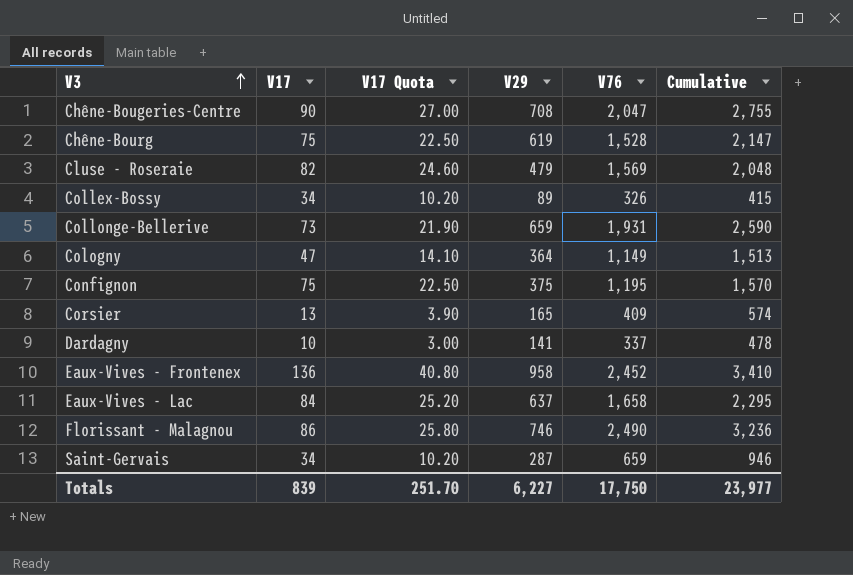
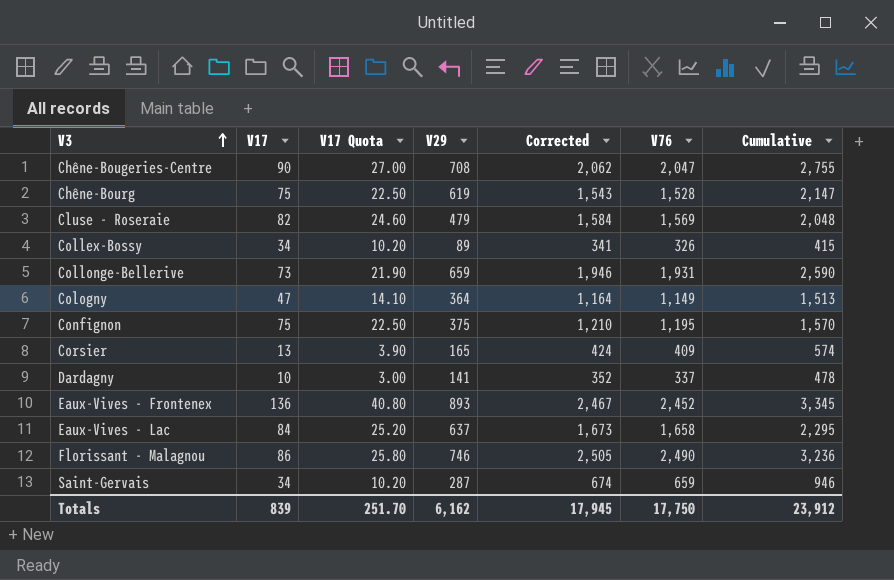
column Corrected | formula: none -> [V76] + 15
Eaux-Vives - Frontenex | V29: 958 -> 893
Eaux-Vives - Frontenex | Cumulative: 3,410 -> 3,345
Totals | V29: 6,227 -> 6,162
Totals | Cumulative: 23,977 -> 23,912

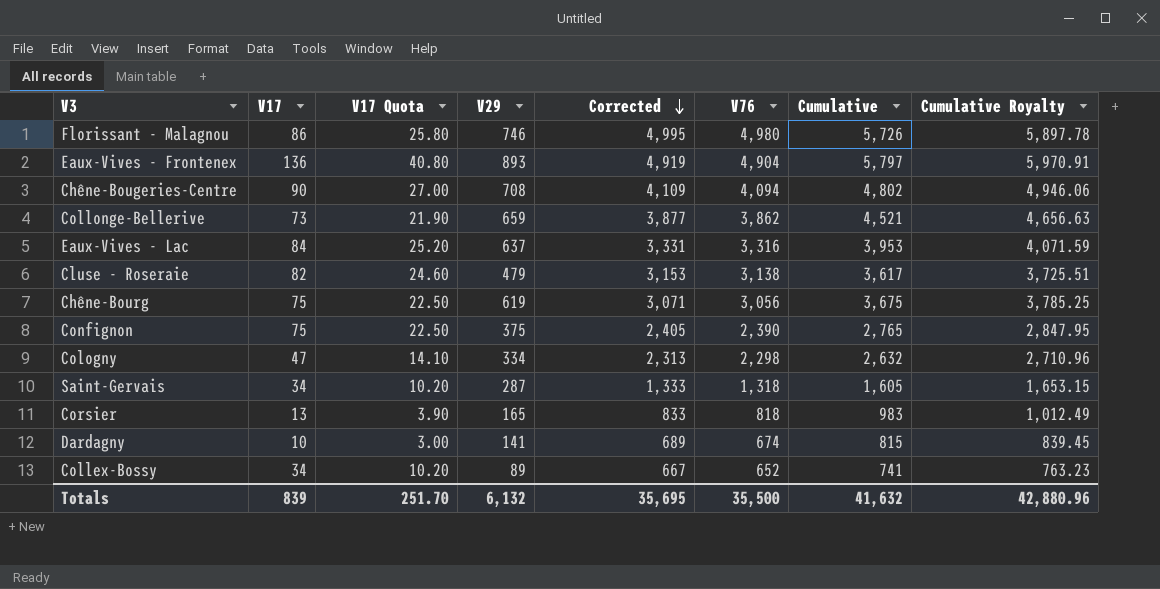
row order: V3 ascending -> Corrected descending
column Cumulative Royalty | formula: none -> [Cumulative] * 1.03
Florissant - Malagnou | Corrected: 2,505 -> 4,995
Florissant - Malagnou | V76: 2,490 -> 4,980
Florissant - Malagnou | Cumulative: 3,236 -> 5,726
Eaux-Vives - Frontenex | Corrected: 2,467 -> 4,919
Eaux-Vives - Frontenex | V76: 2,452 -> 4,904
Eaux-Vives - Frontenex | Cumulative: 3,345 -> 5,797
Chêne-Bougeries-Centre | Corrected: 2,062 -> 4,109
Chêne-Bougeries-Centre | V76: 2,047 -> 4,094
Chêne-Bougeries-Centre | Cumulative: 2,755 -> 4,802
Collonge-Bellerive | Corrected: 1,946 -> 3,877
Collonge-Bellerive | V76: 1,931 -> 3,862
Collonge-Bellerive | Cumulative: 2,590 -> 4,521
Eaux-Vives - Lac | Corrected: 1,673 -> 3,331
Eaux-Vives - Lac | V76: 1,658 -> 3,316
Eaux-Vives - Lac | Cumulative: 2,295 -> 3,953
Cluse - Roseraie | Corrected: 1,584 -> 3,153
Cluse - Roseraie | V76: 1,569 -> 3,138
Cluse - Roseraie | Cumulative: 2,048 -> 3,617
Chêne-Bourg | Corrected: 1,543 -> 3,071
Chêne-Bourg | V76: 1,528 -> 3,056
Chêne-Bourg | Cumulative: 2,147 -> 3,675
Confignon | Corrected: 1,210 -> 2,405
Confignon | V76: 1,195 -> 2,390
Confignon | Cumulative: 1,570 -> 2,765
Cologny | V29: 364 -> 334
Cologny | Corrected: 1,164 -> 2,313
Cologny | V76: 1,149 -> 2,298
Cologny | Cumulative: 1,513 -> 2,632
Saint-Gervais | Corrected: 674 -> 1,333
Saint-Gervais | V76: 659 -> 1,318
Saint-Gervais | Cumulative: 946 -> 1,605
Corsier | Corrected: 424 -> 833
Corsier | V76: 409 -> 818
Corsier | Cumulative: 574 -> 983
Dardagny | Corrected: 352 -> 689
Dardagny | V76: 337 -> 674
Dardagny | Cumulative: 478 -> 815
Collex-Bossy | Corrected: 341 -> 667
Collex-Bossy | V76: 326 -> 652
Collex-Bossy | Cumulative: 415 -> 741
Totals | V29: 6,162 -> 6,132
Totals | Corrected: 17,945 -> 35,695
Totals | V76: 17,750 -> 35,500
Totals | Cumulative: 23,912 -> 41,632

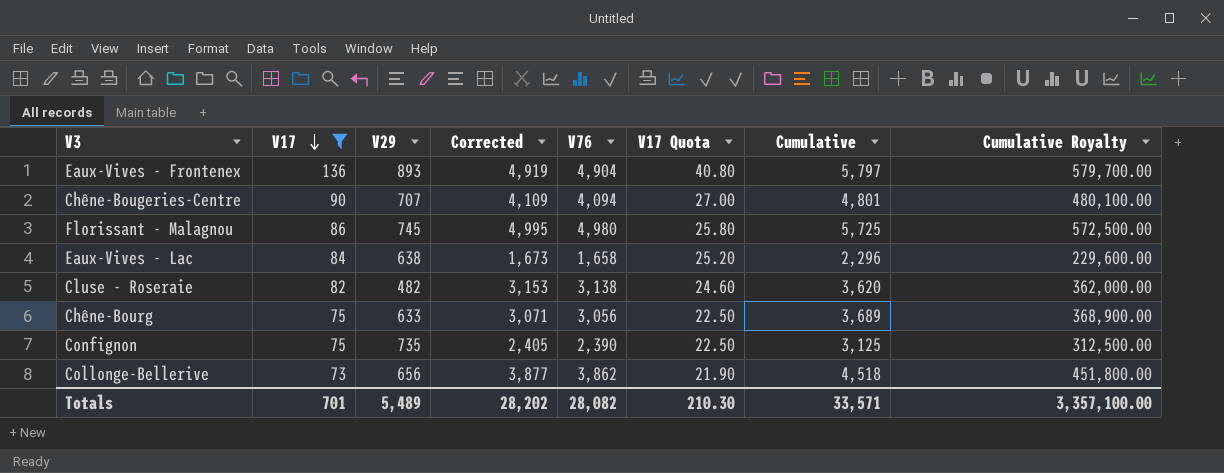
filter: none -> V17 >= 73
row order: Corrected descending -> V17 descending
column V17 Quota | position: 3 -> 6
column Cumulative Royalty | formula: [Cumulative] * 1.03 -> [Cumulative] * 100
Chêne-Bougeries-Centre | V29: 708 -> 707
Chêne-Bougeries-Centre | Cumulative: 4,802 -> 4,801
Florissant - Malagnou | V29: 746 -> 745
Florissant - Malagnou | Cumulative: 5,726 -> 5,725
Eaux-Vives - Lac | V29: 637 -> 638
Eaux-Vives - Lac | Corrected: 3,331 -> 1,673
Eaux-Vives - Lac | V76: 3,316 -> 1,658
Eaux-Vives - Lac | Cumulative: 3,953 -> 2,296
Cluse - Roseraie | V29: 479 -> 482
Cluse - Roseraie | Cumulative: 3,617 -> 3,620
Chêne-Bourg | V29: 619 -> 633
Chêne-Bourg | Cumulative: 3,675 -> 3,689
Confignon | V29: 375 -> 735
Confignon | Cumulative: 2,765 -> 3,125
Collonge-Bellerive | V29: 659 -> 656
Collonge-Bellerive | Cumulative: 4,521 -> 4,518
Totals | V17: 839 -> 701
Totals | V29: 6,132 -> 5,489
Totals | Corrected: 35,695 -> 28,202
Totals | V76: 35,500 -> 28,082
Totals | V17 Quota: 251.70 -> 210.30
Totals | Cumulative: 41,632 -> 33,571
Totals | Cumulative Royalty: 42,880.96 -> 3,357,100.00

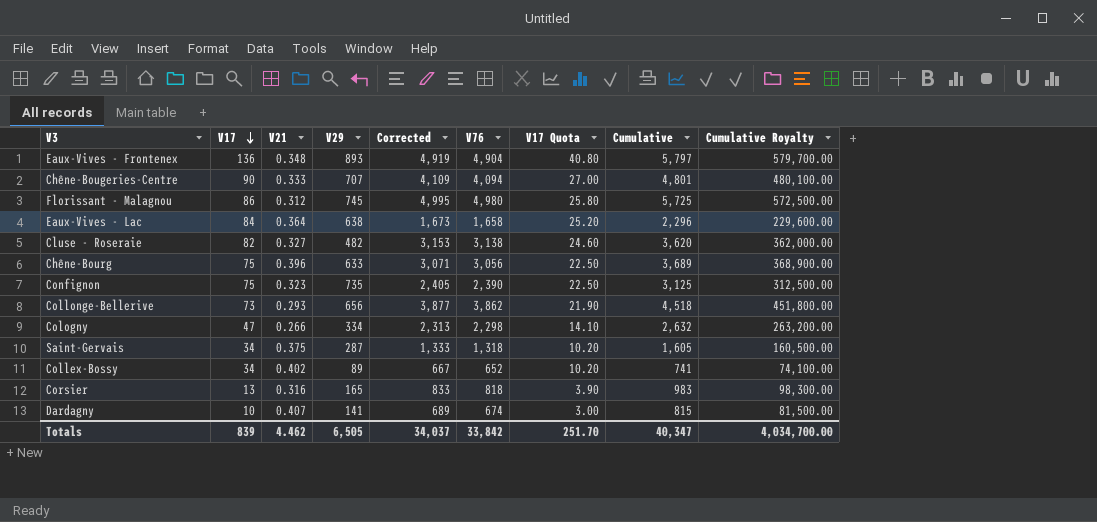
filter: V17 >= 73 -> none
column V21 | position: none -> 3
Totals | V17: 701 -> 839
Totals | V29: 5,489 -> 6,505
Totals | Corrected: 28,202 -> 34,037
Totals | V76: 28,082 -> 33,842
Totals | V17 Quota: 210.30 -> 251.70
Totals | Cumulative: 33,571 -> 40,347
Totals | Cumulative Royalty: 3,357,100.00 -> 4,034,700.00

